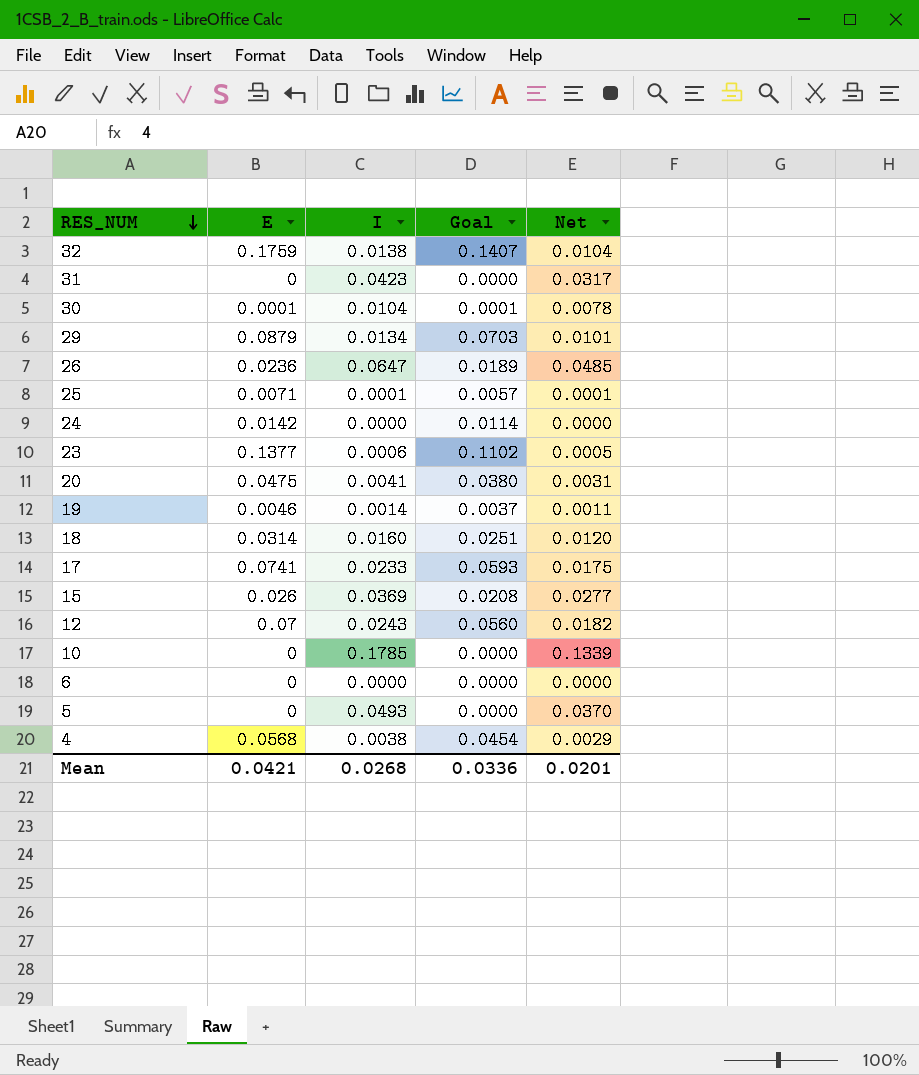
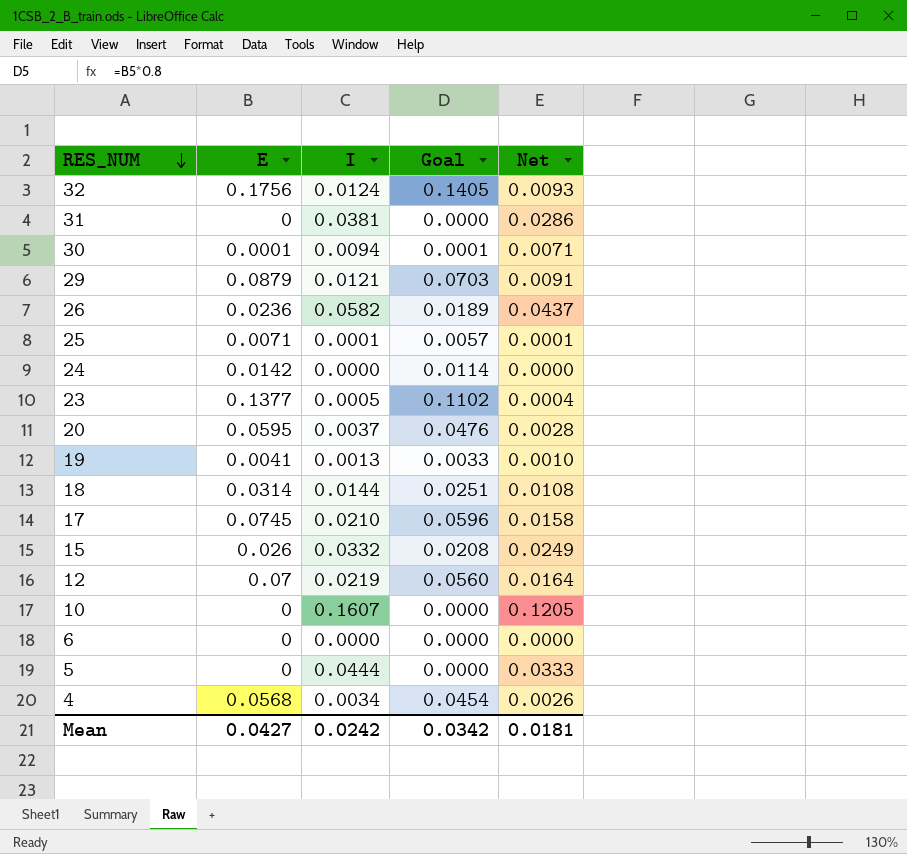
32 | E: 0.1759 -> 0.1756
32 | I: 0.0138 -> 0.0124
32 | Goal: 0.1407 -> 0.1405
32 | Net: 0.0104 -> 0.0093
31 | I: 0.0423 -> 0.0381
31 | Net: 0.0317 -> 0.0286
30 | I: 0.0104 -> 0.0094
30 | Net: 0.0078 -> 0.0071
29 | I: 0.0134 -> 0.0121
29 | Net: 0.0101 -> 0.0091
26 | I: 0.0647 -> 0.0582
26 | Net: 0.0485 -> 0.0437
23 | I: 0.0006 -> 0.0005
23 | Net: 0.0005 -> 0.0004
20 | E: 0.0475 -> 0.0595
20 | I: 0.0041 -> 0.0037
20 | Goal: 0.0380 -> 0.0476
20 | Net: 0.0031 -> 0.0028
19 | E: 0.0046 -> 0.0041
19 | I: 0.0014 -> 0.0013
19 | Goal: 0.0037 -> 0.0033
19 | Net: 0.0011 -> 0.0010
18 | I: 0.0160 -> 0.0144
18 | Net: 0.0120 -> 0.0108
17 | E: 0.0741 -> 0.0745
17 | I: 0.0233 -> 0.0210
17 | Goal: 0.0593 -> 0.0596
17 | Net: 0.0175 -> 0.0158
15 | I: 0.0369 -> 0.0332
15 | Net: 0.0277 -> 0.0249
12 | I: 0.0243 -> 0.0219
12 | Net: 0.0182 -> 0.0164
10 | I: 0.1785 -> 0.1607
10 | Net: 0.1339 -> 0.1205
5 | I: 0.0493 -> 0.0444
5 | Net: 0.0370 -> 0.0333
4 | I: 0.0038 -> 0.0034
4 | Net: 0.0029 -> 0.0026
Mean | E: 0.0421 -> 0.0427
Mean | I: 0.0268 -> 0.0242
Mean | Goal: 0.0336 -> 0.0342
Mean | Net: 0.0201 -> 0.0181

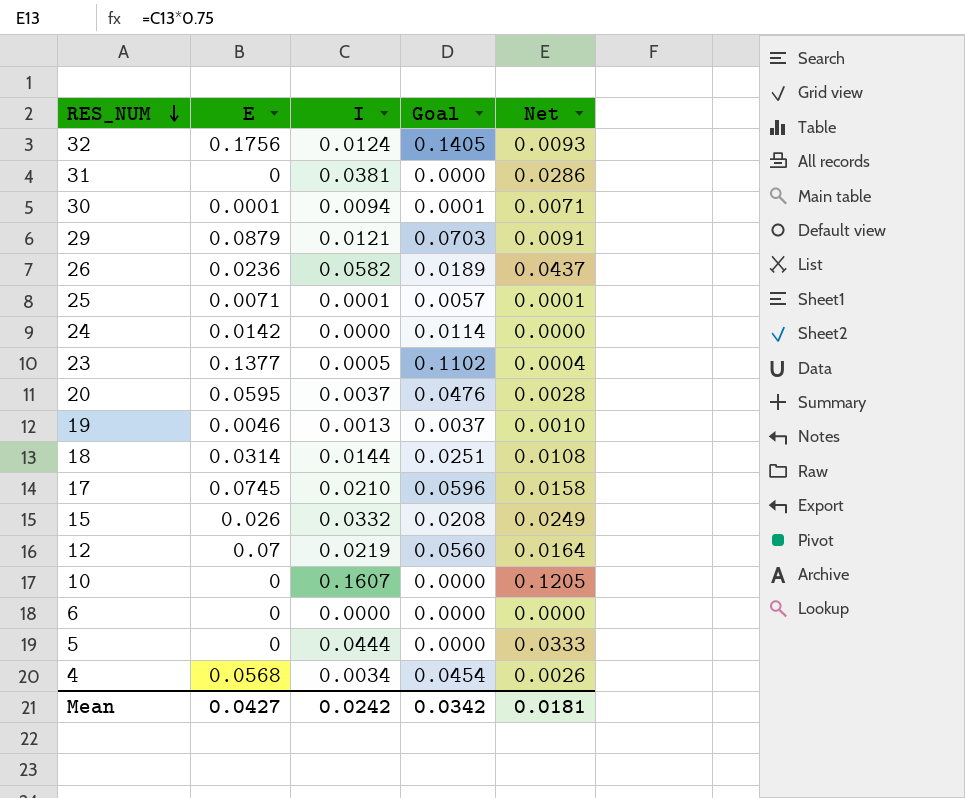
19 | E: 0.0041 -> 0.0046
19 | Goal: 0.0033 -> 0.0037

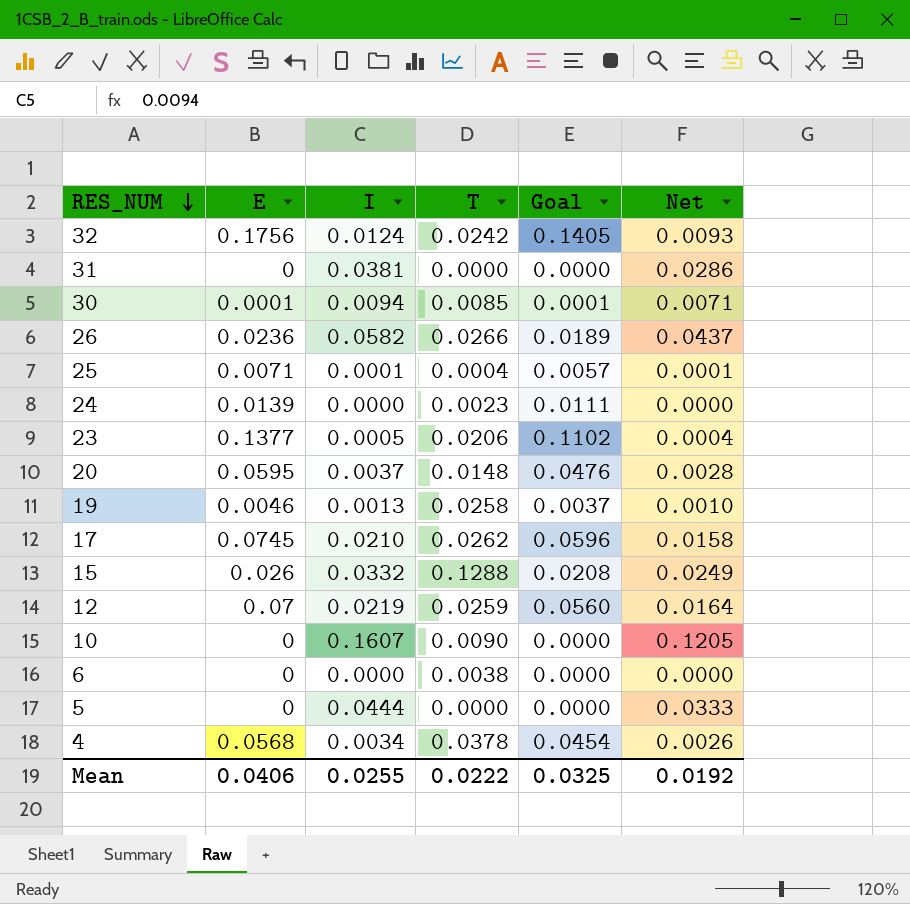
column T | position: none -> 4
row 29: 0.0879 | 0.0121 | 0.0703 | 0.0091 -> none
row 18: 0.0314 | 0.0144 | 0.0251 | 0.0108 -> none
24 | E: 0.0142 -> 0.0139
24 | Goal: 0.0114 -> 0.0111
Mean | E: 0.0427 -> 0.0406
Mean | I: 0.0242 -> 0.0255
Mean | Goal: 0.0342 -> 0.0325
Mean | Net: 0.0181 -> 0.0192

